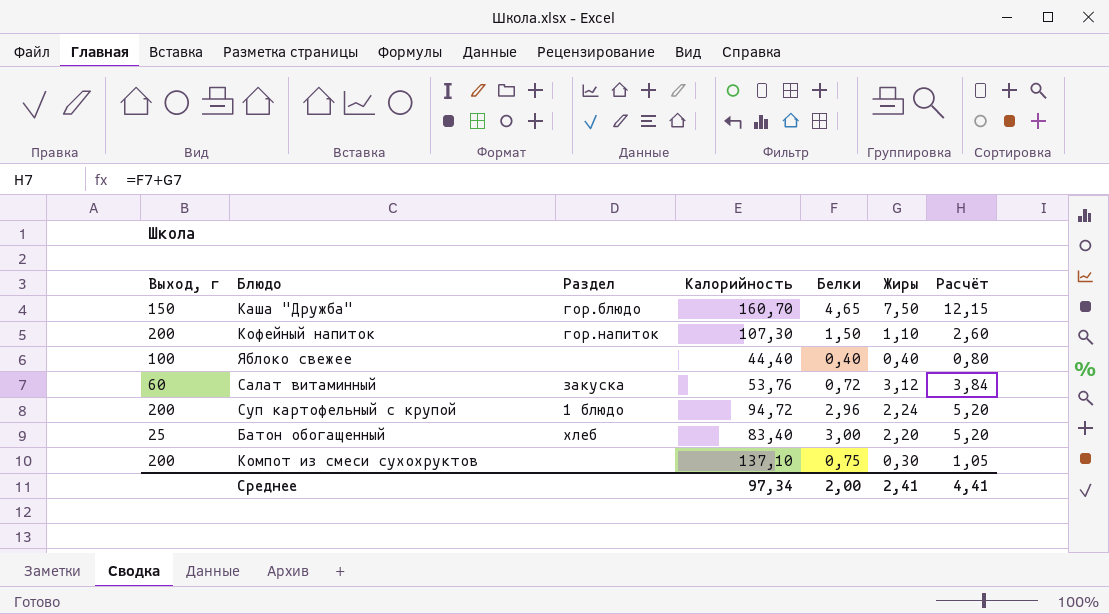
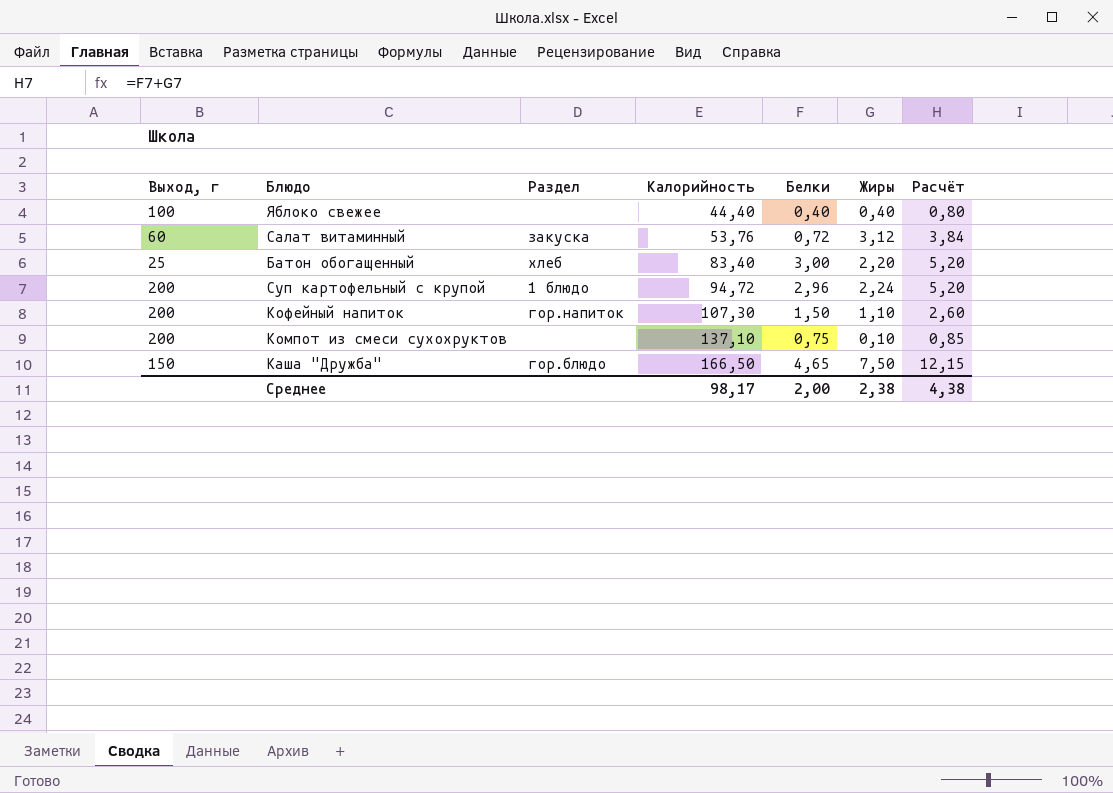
row order: none -> Калорийность ascending
Компот из смеси сухохруктов | Жиры: 0,30 -> 0,10
Компот из смеси сухохруктов | Расчёт: 1,05 -> 0,85
Каша "Дружба" | Калорийность: 160,70 -> 166,50
Среднее | Калорийность: 97,34 -> 98,17
Среднее | Жиры: 2,41 -> 2,38
Среднее | Расчёт: 4,41 -> 4,38

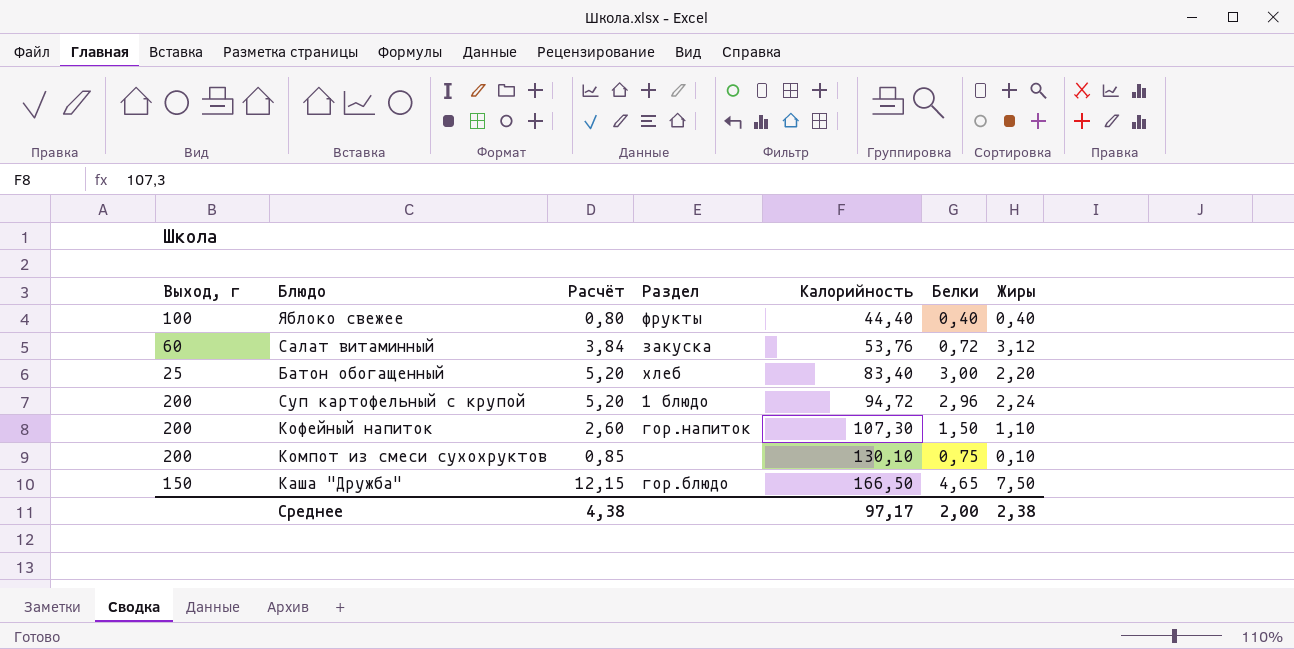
column Расчёт | position: 7 -> 3
Яблоко свежее | Раздел: none -> фрукты
Компот из смеси сухохруктов | Калорийность: 137,10 -> 130,10
Среднее | Калорийность: 98,17 -> 97,17

